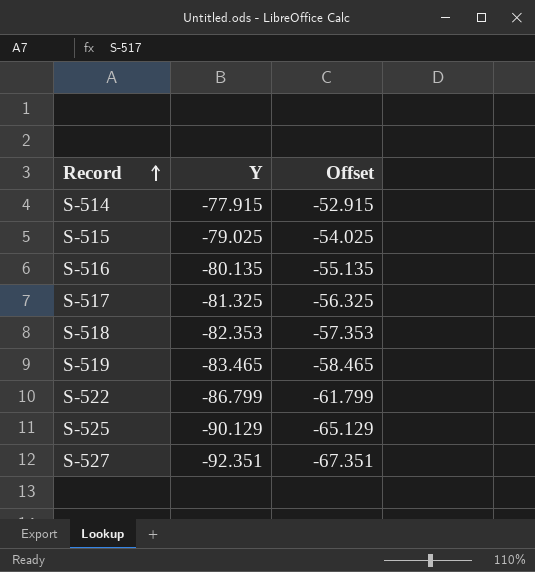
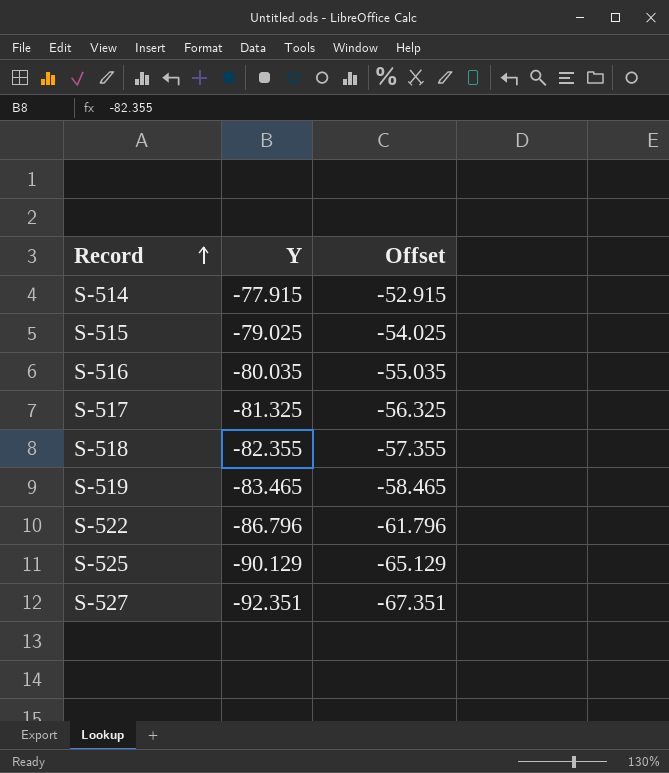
S-516 | Y: -80.135 -> -80.035
S-516 | Offset: -55.135 -> -55.035
S-518 | Y: -82.353 -> -82.355
S-518 | Offset: -57.353 -> -57.355
S-522 | Y: -86.799 -> -86.796
S-522 | Offset: -61.799 -> -61.796

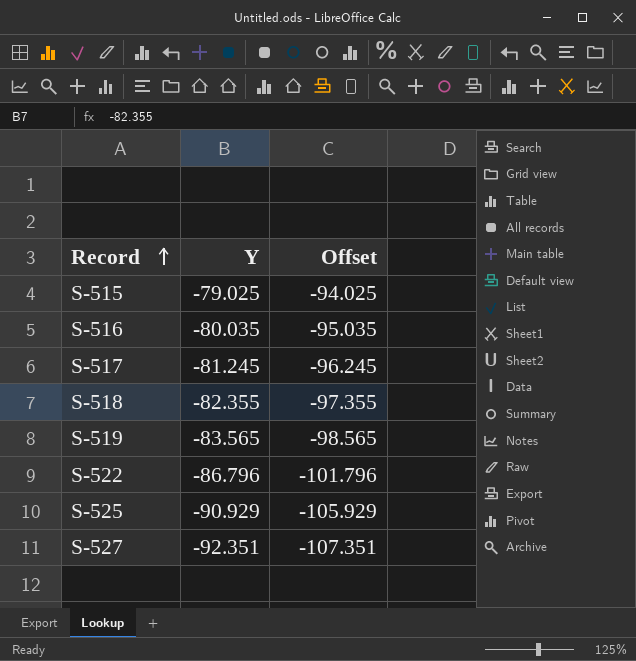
column Offset | formula: [Y] + 25 -> [Y] - 15
row S-514: -77.915 | -52.915 -> none
S-517 | Y: -81.325 -> -81.245
S-519 | Y: -83.465 -> -83.565
S-525 | Y: -90.129 -> -90.929

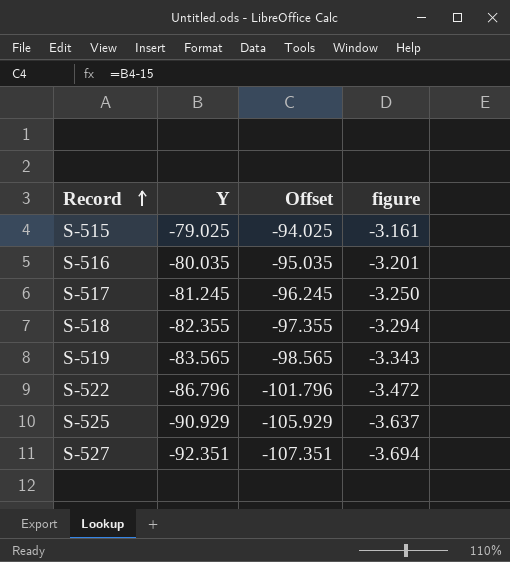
column figure | formula: none -> [Y] * 0.04

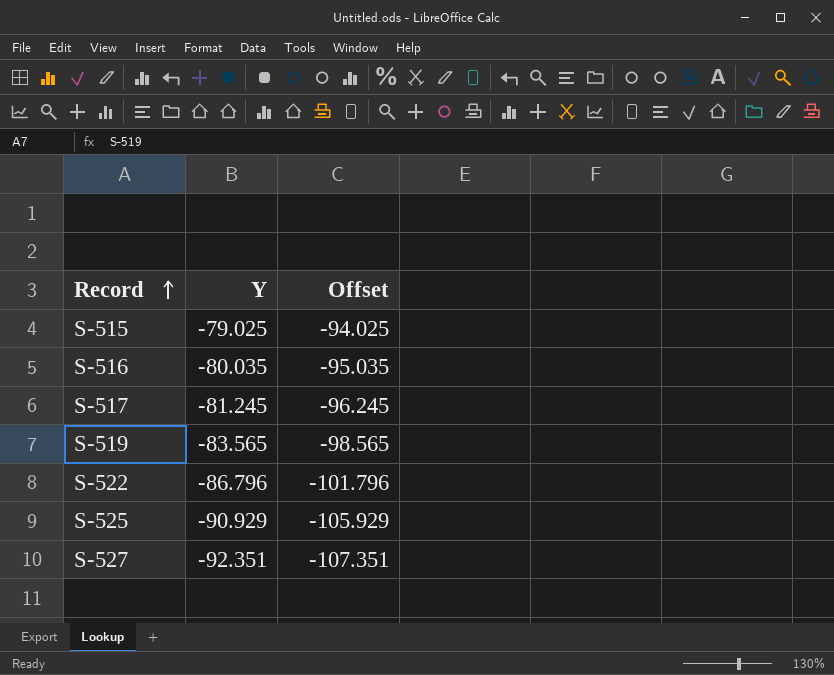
column figure | formula: [Y] * 0.04 -> none
row S-518: -82.355 | -97.355 | -3.294 -> none

